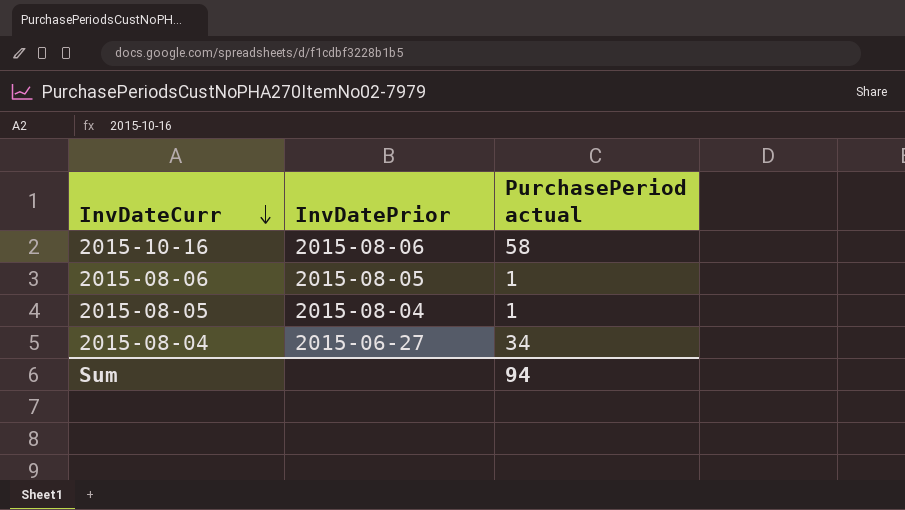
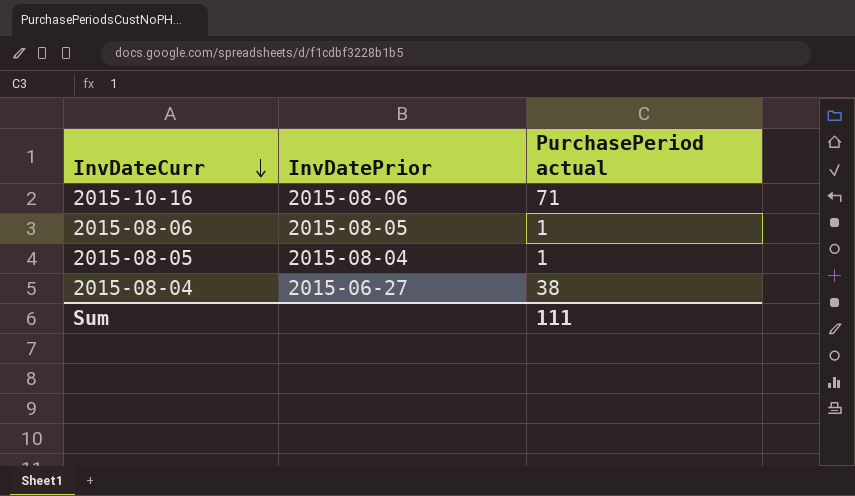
2015-10-16 | PurchasePeriod actual: 58 -> 71
2015-08-04 | PurchasePeriod actual: 34 -> 38
Sum | PurchasePeriod actual: 94 -> 111

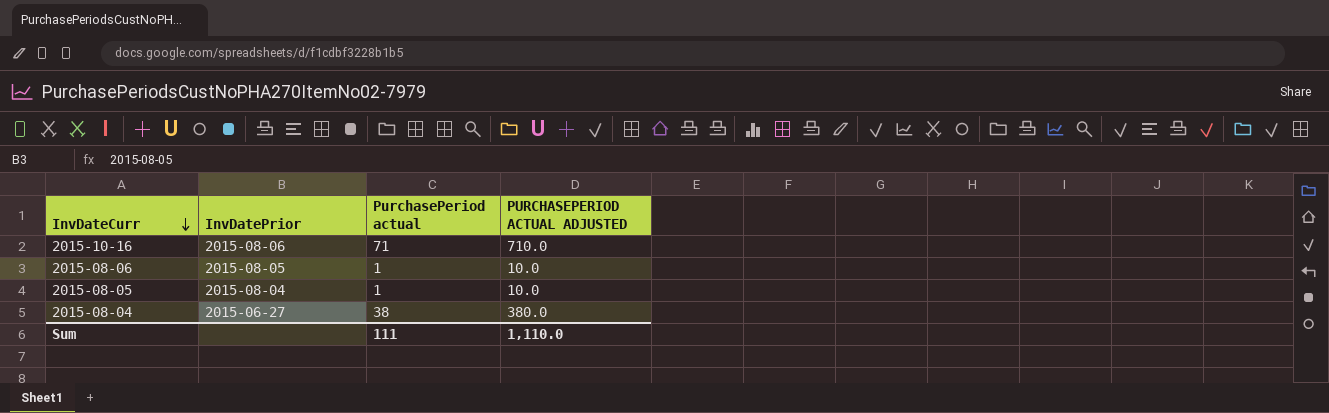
column PURCHASEPERIOD ACTUAL ADJUSTED | formula: none -> [PurchasePeriod actual] * 10

